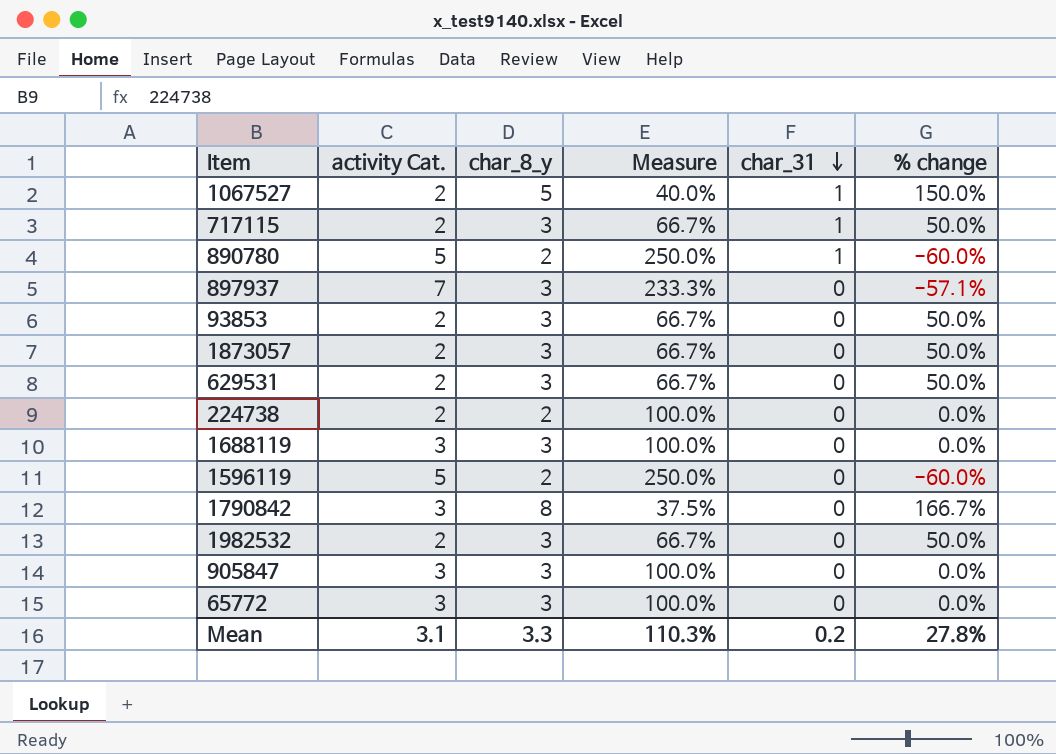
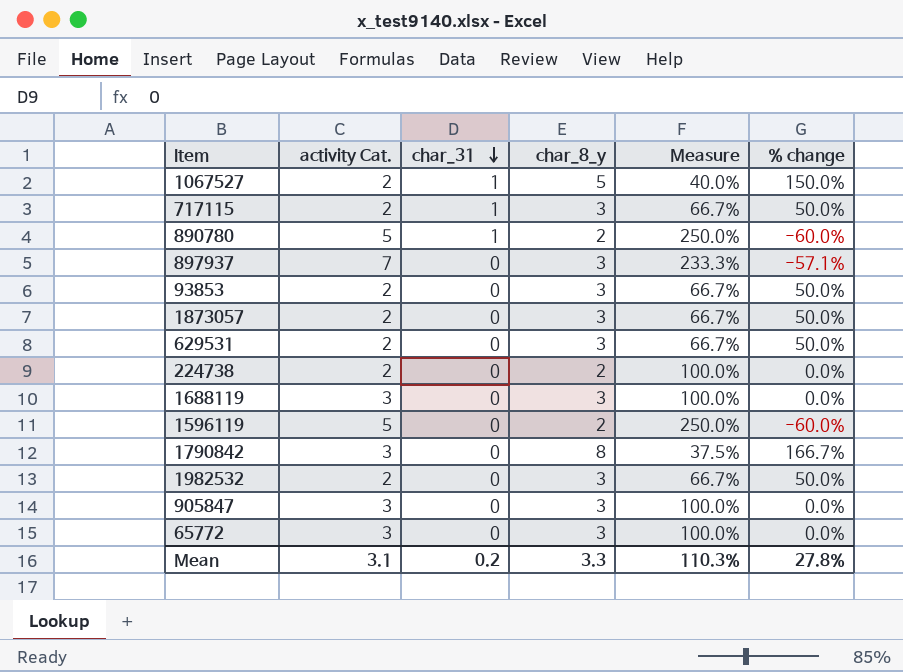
column char_31 | position: 5 -> 3

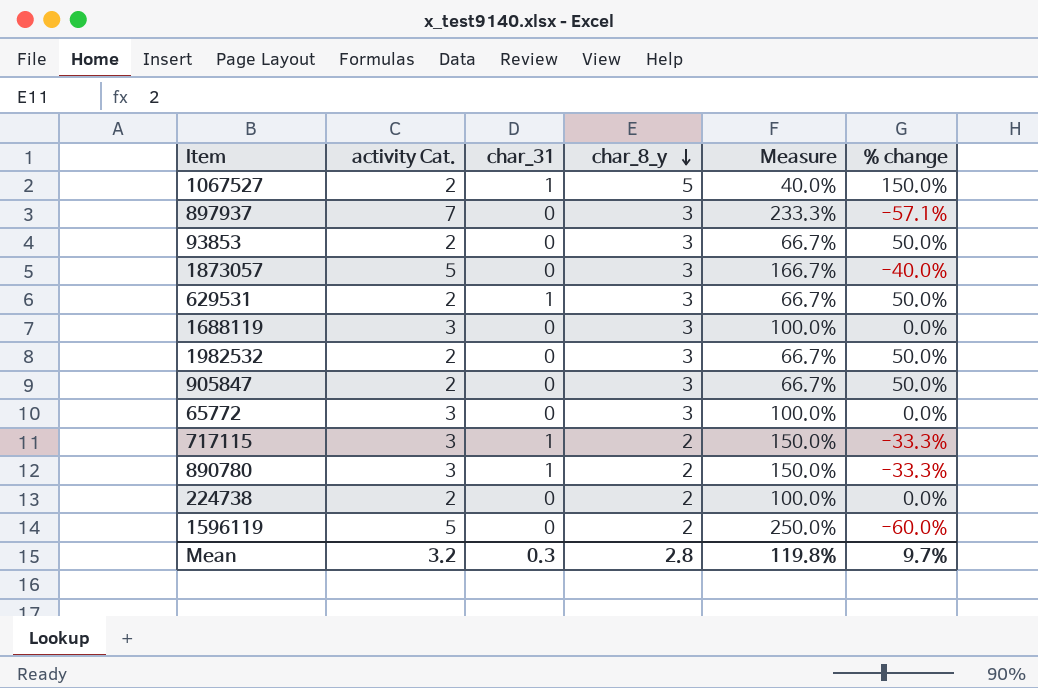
row order: char_31 descending -> char_8_y descending
row 1790842: 3 | 0 | 8 | 37.5% | 166.7% -> none
1873057 | activity Cat.: 2 -> 5
1873057 | Measure: 66.7% -> 166.7%
1873057 | % change: 50.0% -> -40.0%
629531 | char_31: 0 -> 1
905847 | activity Cat.: 3 -> 2
905847 | Measure: 100.0% -> 66.7%
905847 | % change: 0.0% -> 50.0%
717115 | activity Cat.: 2 -> 3
717115 | char_8_y: 3 -> 2
717115 | Measure: 66.7% -> 150.0%
717115 | % change: 50.0% -> -33.3%
890780 | activity Cat.: 5 -> 3
890780 | Measure: 250.0% -> 150.0%
890780 | % change: -60.0% -> -33.3%
Mean | activity Cat.: 3.1 -> 3.2
Mean | char_31: 0.2 -> 0.3
Mean | char_8_y: 3.3 -> 2.8
Mean | Measure: 110.3% -> 119.8%
Mean | % change: 27.8% -> 9.7%

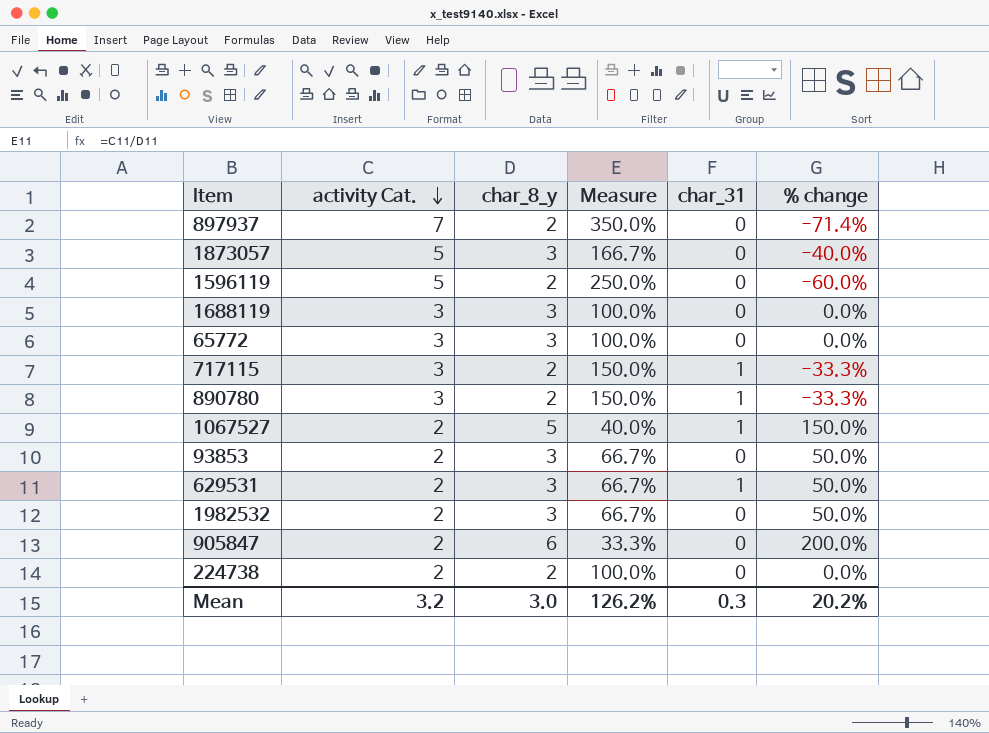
row order: char_8_y descending -> activity Cat. descending
column char_31 | position: 3 -> 5
897937 | char_8_y: 3 -> 2
897937 | Measure: 233.3% -> 350.0%
897937 | % change: -57.1% -> -71.4%
905847 | char_8_y: 3 -> 6
905847 | Measure: 66.7% -> 33.3%
905847 | % change: 50.0% -> 200.0%
Mean | char_8_y: 2.8 -> 3.0
Mean | Measure: 119.8% -> 126.2%
Mean | % change: 9.7% -> 20.2%

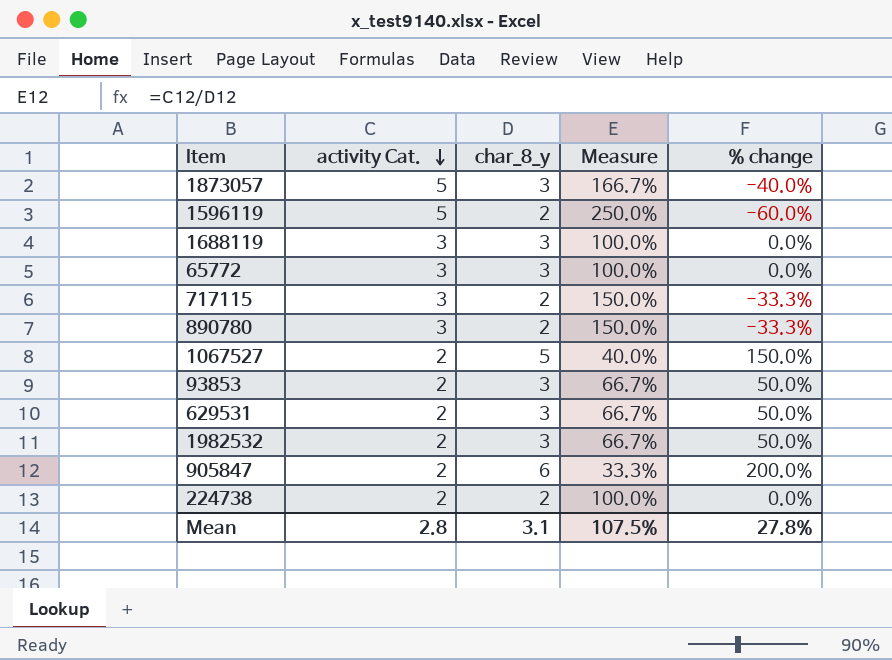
column char_31 | position: 5 -> none
row 897937: 7 | 2 | 350.0% | 0 | -71.4% -> none
Mean | activity Cat.: 3.2 -> 2.8
Mean | char_8_y: 3.0 -> 3.1
Mean | Measure: 126.2% -> 107.5%
Mean | % change: 20.2% -> 27.8%

